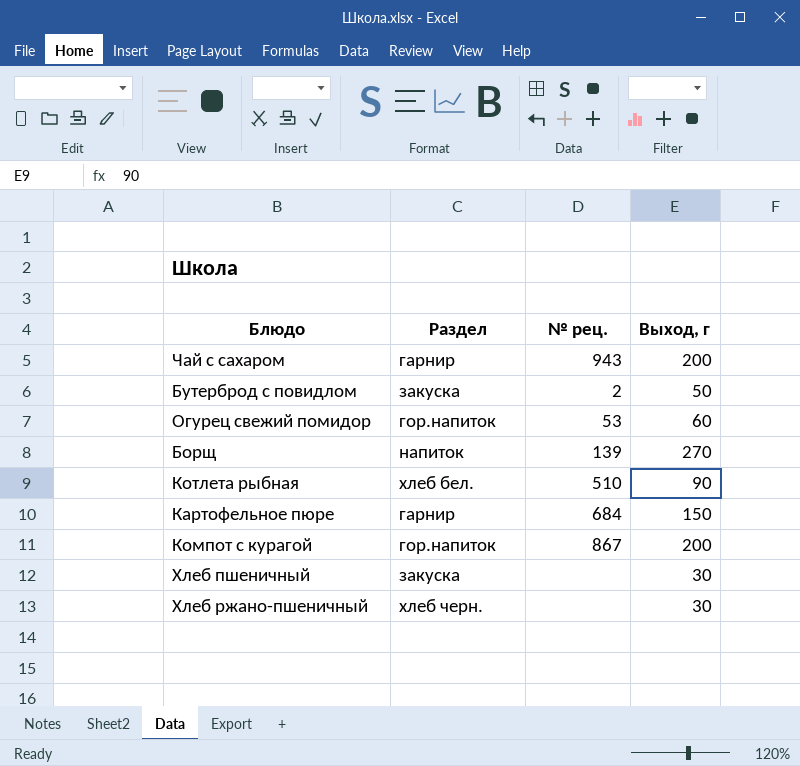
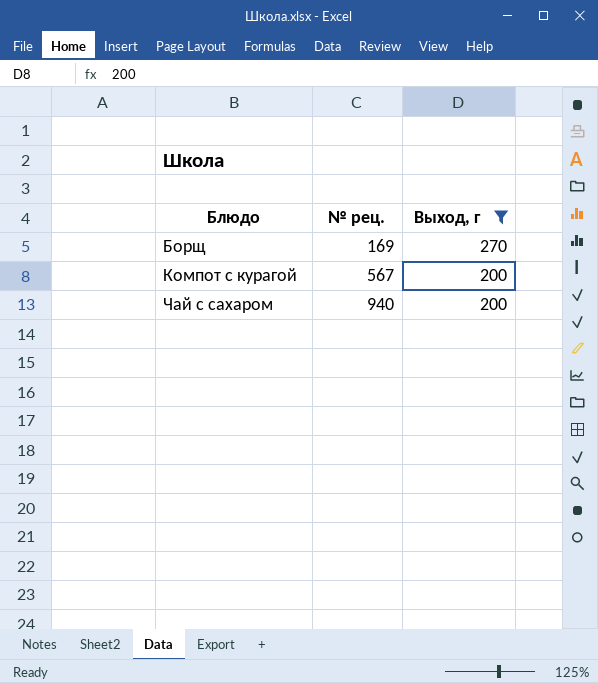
filter: none -> Выход, г >= 200
row order: none -> Блюдо ascending
column Раздел | position: 2 -> none
Борщ | № рец.: 139 -> 169
Компот с курагой | № рец.: 867 -> 567
Чай с сахаром | № рец.: 943 -> 940

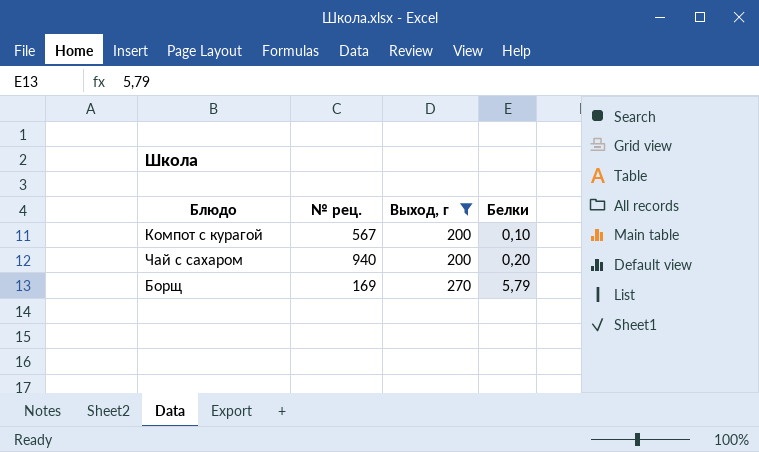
row order: Блюдо ascending -> Выход, г ascending
column Белки | position: none -> 4

